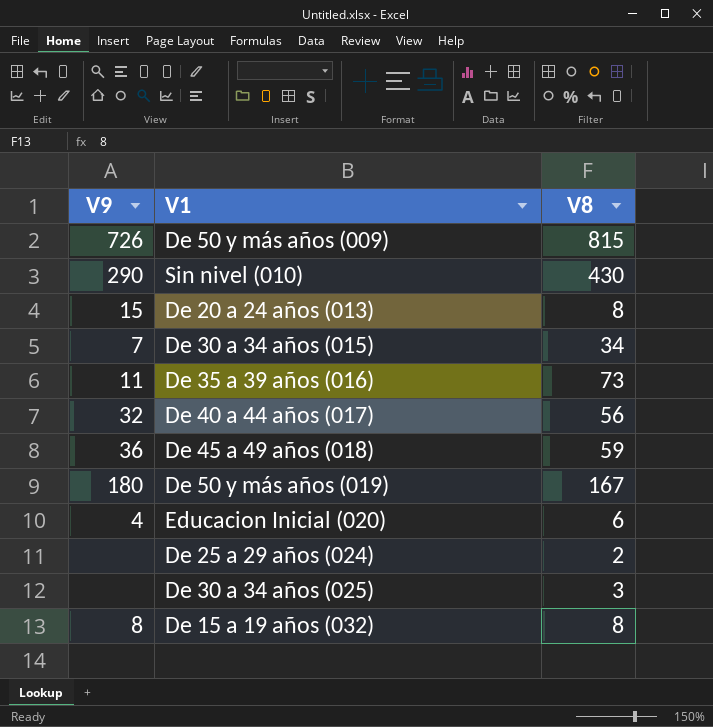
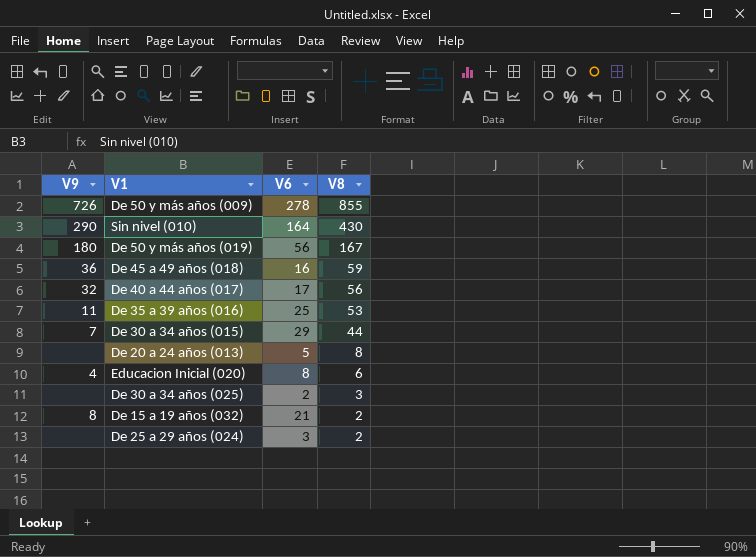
row order: none -> V8 descending
column V6 | position: none -> 3
De 50 y más años (009) | V8: 815 -> 855
De 35 a 39 años (016) | V8: 73 -> 53
De 30 a 34 años (015) | V8: 34 -> 44
De 20 a 24 años (013) | V9: 15 -> none
De 15 a 19 años (032) | V8: 8 -> 2

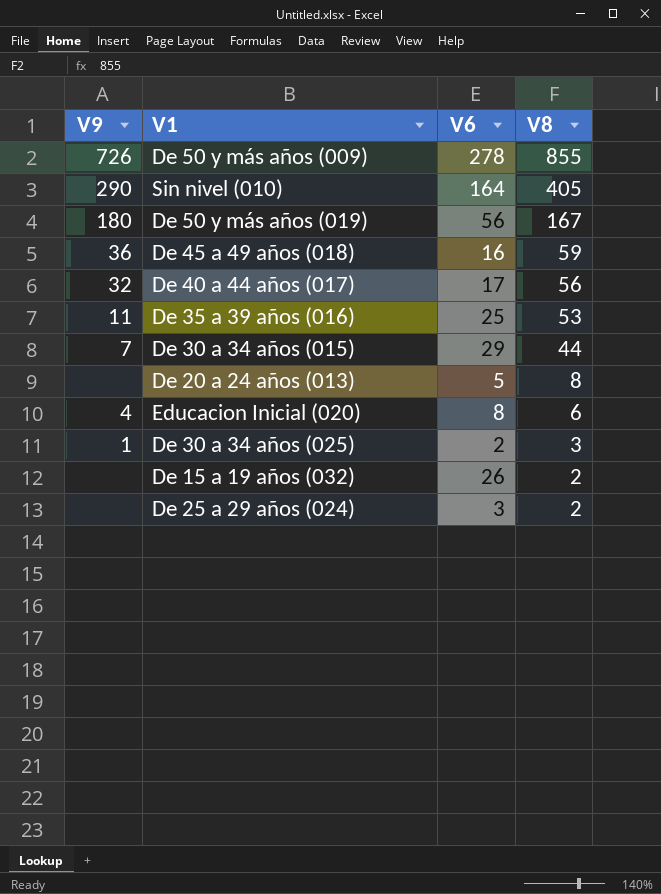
Sin nivel (010) | V8: 430 -> 405
De 30 a 34 años (025) | V9: none -> 1
De 15 a 19 años (032) | V9: 8 -> none
De 15 a 19 años (032) | V6: 21 -> 26

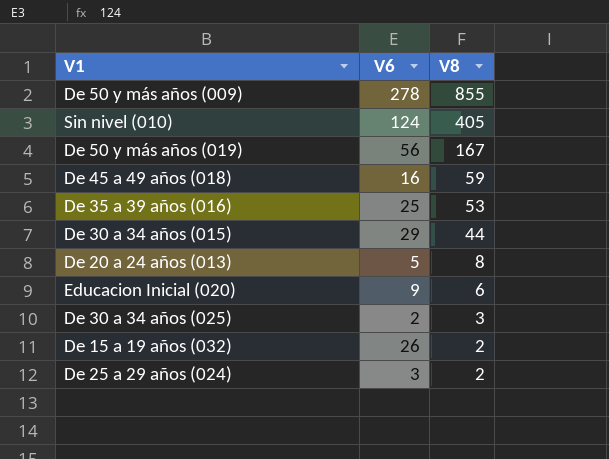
column V9 | position: 1 -> none
row De 40 a 44 años (017): 32 | 17 | 56 -> none
Sin nivel (010) | V6: 164 -> 124
Educacion Inicial (020) | V6: 8 -> 9

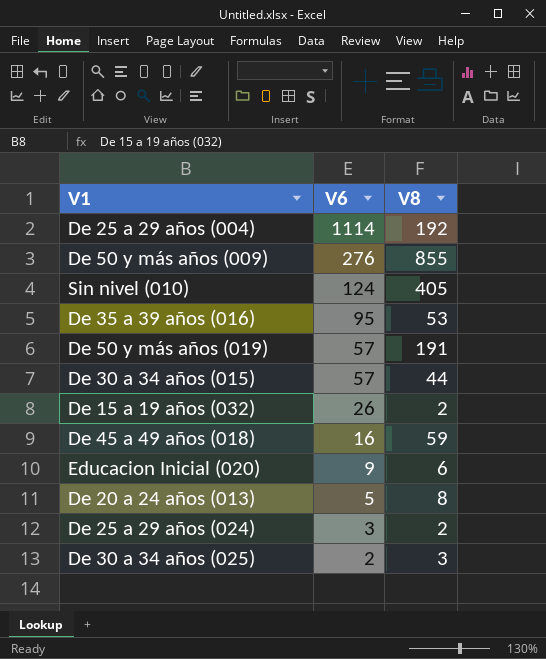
row order: V8 descending -> V6 descending
row De 25 a 29 años (004): none -> 1114 | 192
De 50 y más años (009) | V6: 278 -> 276
De 35 a 39 años (016) | V6: 25 -> 95
De 50 y más años (019) | V6: 56 -> 57
De 50 y más años (019) | V8: 167 -> 191
De 30 a 34 años (015) | V6: 29 -> 57

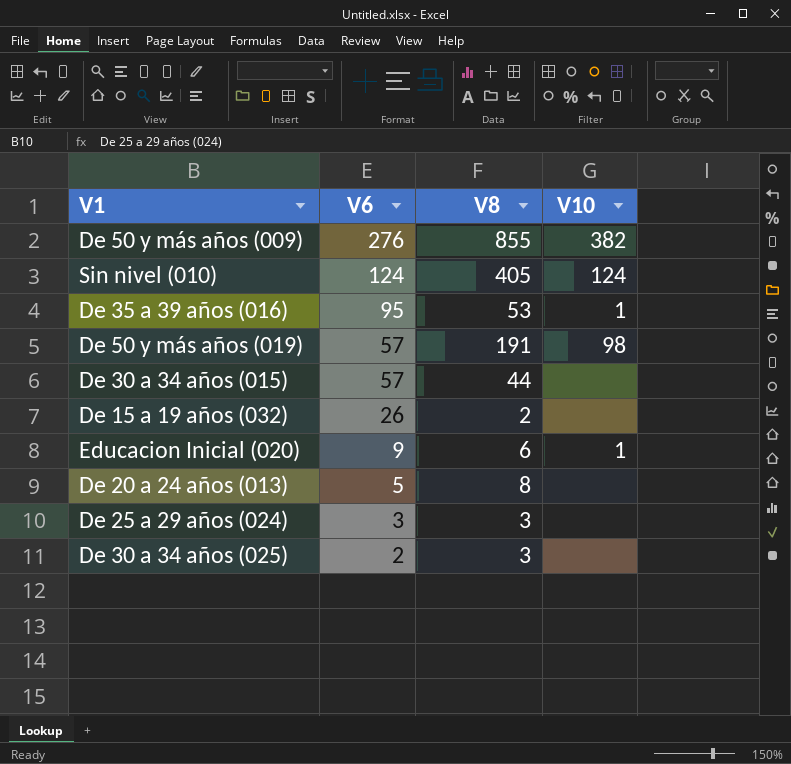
column V10 | position: none -> 4
row De 25 a 29 años (004): 1114 | 192 -> none
row De 45 a 49 años (018): 16 | 59 -> none
De 25 a 29 años (024) | V8: 2 -> 3

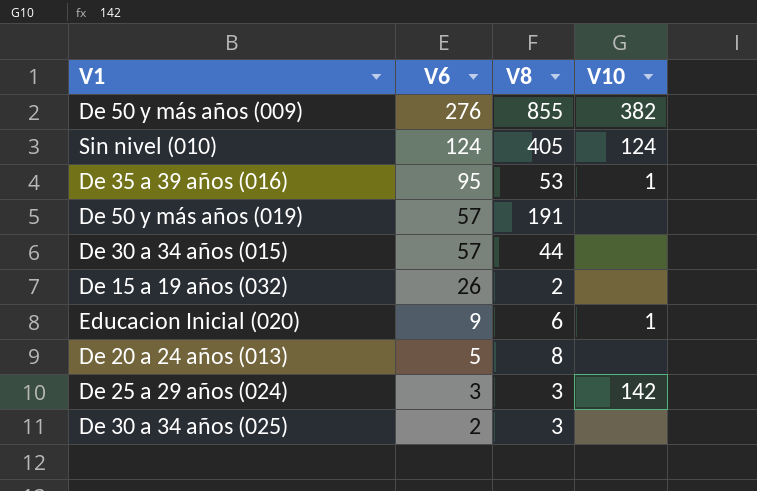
De 50 y más años (019) | V10: 98 -> none
De 25 a 29 años (024) | V10: none -> 142

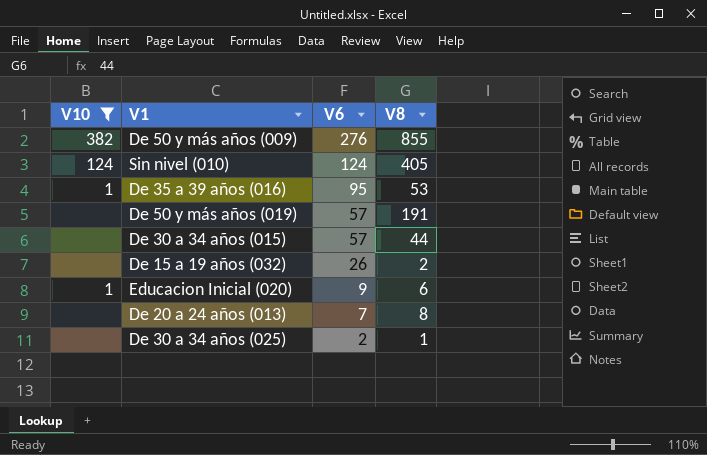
filter: none -> V10 != 142
column V10 | position: 4 -> 1
De 20 a 24 años (013) | V6: 5 -> 7
De 30 a 34 años (025) | V8: 3 -> 1

